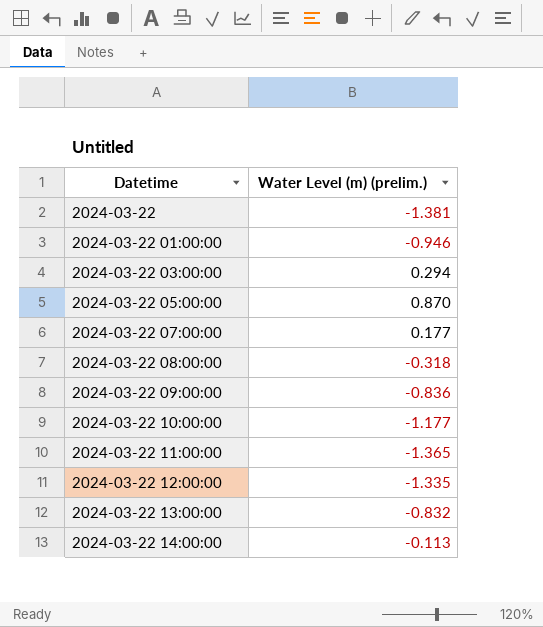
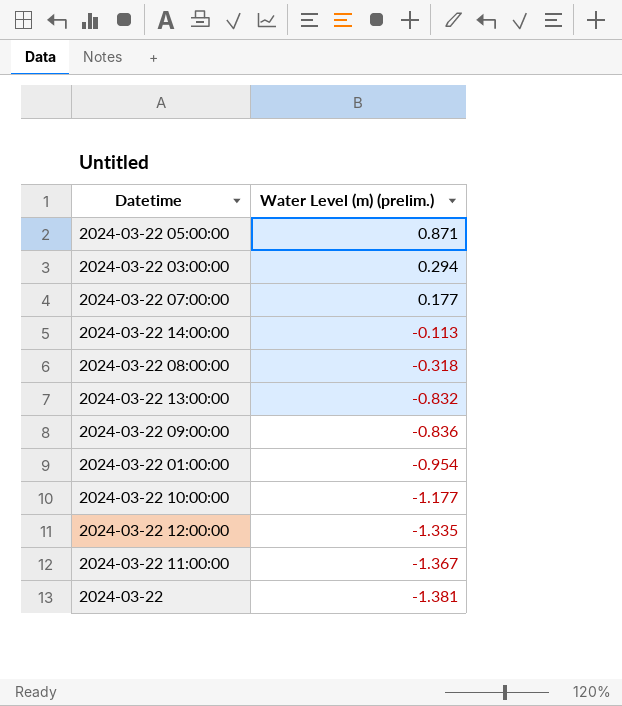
row order: Datetime ascending -> Water Level (m) (prelim.) descending
2024-03-22 05:00:00 | Water Level (m) (prelim.): 0.870 -> 0.871
2024-03-22 01:00:00 | Water Level (m) (prelim.): -0.946 -> -0.954
2024-03-22 11:00:00 | Water Level (m) (prelim.): -1.365 -> -1.367

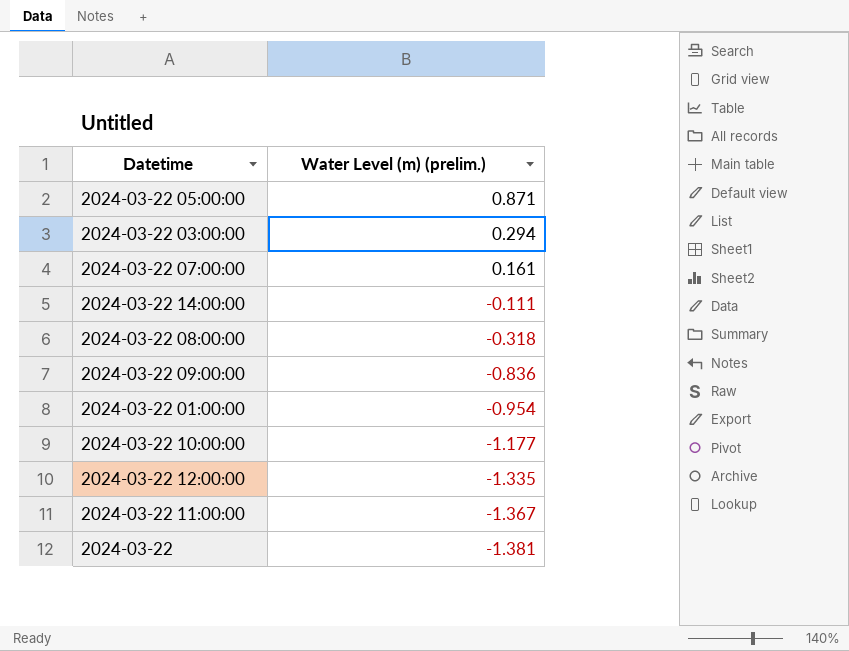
row 2024-03-22 13:00:00: -0.832 -> none
2024-03-22 07:00:00 | Water Level (m) (prelim.): 0.177 -> 0.161
2024-03-22 14:00:00 | Water Level (m) (prelim.): -0.113 -> -0.111

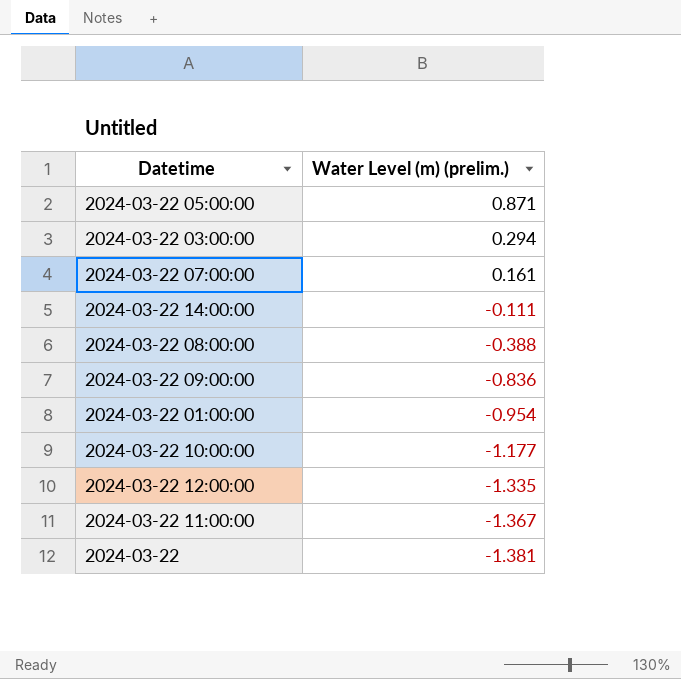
2024-03-22 08:00:00 | Water Level (m) (prelim.): -0.318 -> -0.388

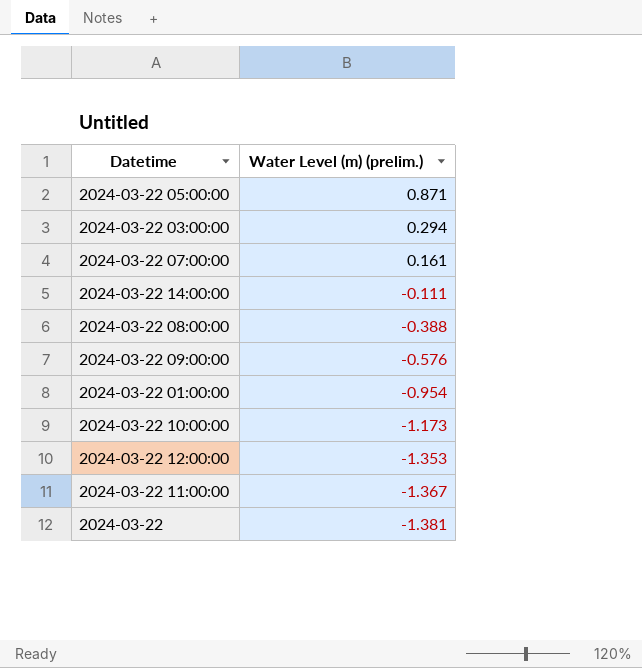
2024-03-22 09:00:00 | Water Level (m) (prelim.): -0.836 -> -0.576
2024-03-22 10:00:00 | Water Level (m) (prelim.): -1.177 -> -1.173
2024-03-22 12:00:00 | Water Level (m) (prelim.): -1.335 -> -1.353

